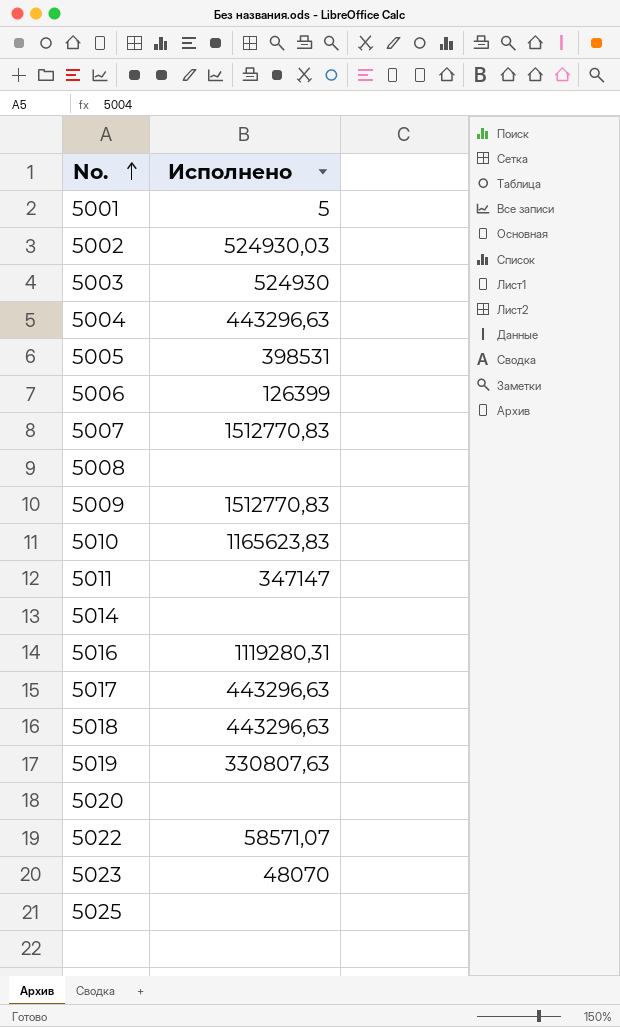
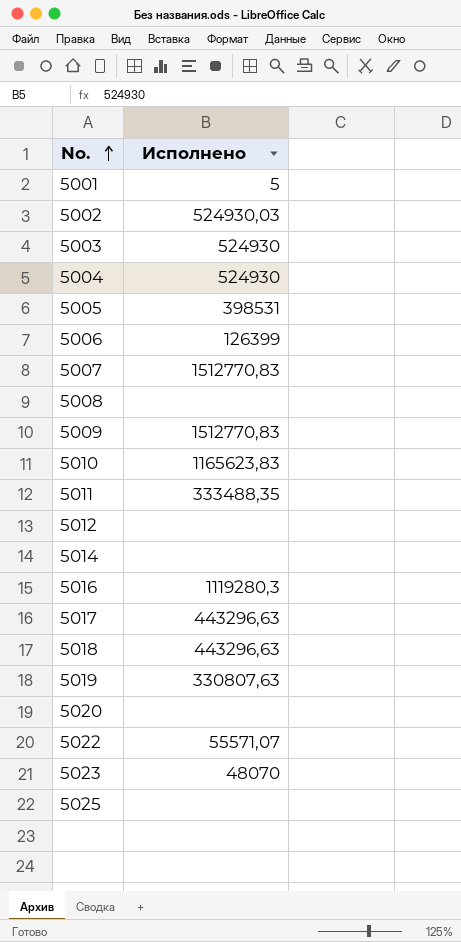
5004 | Исполнено: 443296,63 -> 524930
5011 | Исполнено: 347147 -> 333488,35
row 5012: none -> none
5016 | Исполнено: 1119280,31 -> 1119280,3
5022 | Исполнено: 58571,07 -> 55571,07

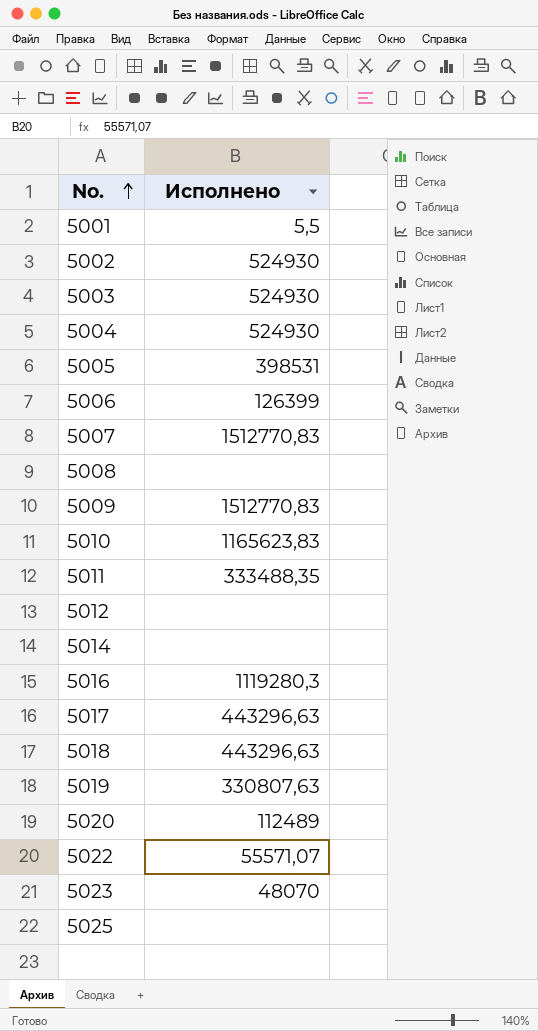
5001 | Исполнено: 5 -> 5,5
5002 | Исполнено: 524930,03 -> 524930
5020 | Исполнено: none -> 112489

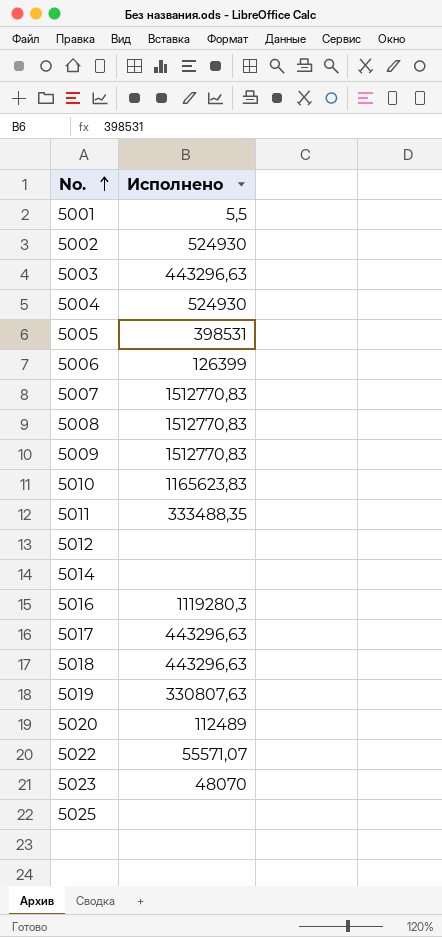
5003 | Исполнено: 524930 -> 443296,63
5008 | Исполнено: none -> 1512770,83

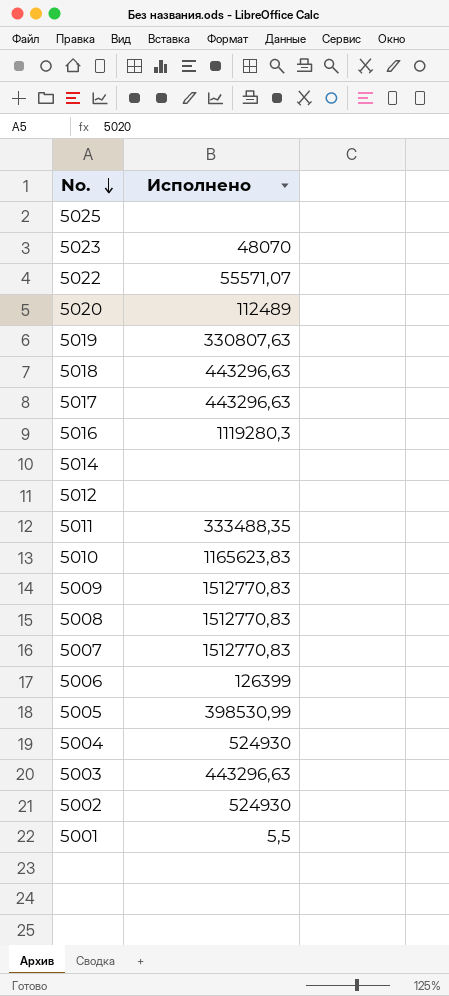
row order: No. ascending -> No. descending
5005 | Исполнено: 398531 -> 398530,99

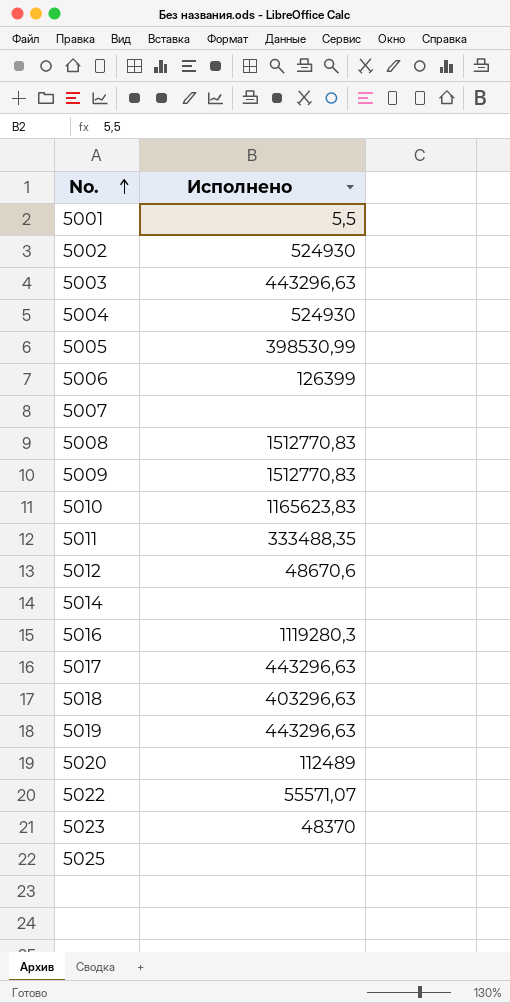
row order: No. descending -> No. ascending
5007 | Исполнено: 1512770,83 -> none
5012 | Исполнено: none -> 48670,6
5018 | Исполнено: 443296,63 -> 403296,63
5019 | Исполнено: 330807,63 -> 443296,63
5023 | Исполнено: 48070 -> 48370

